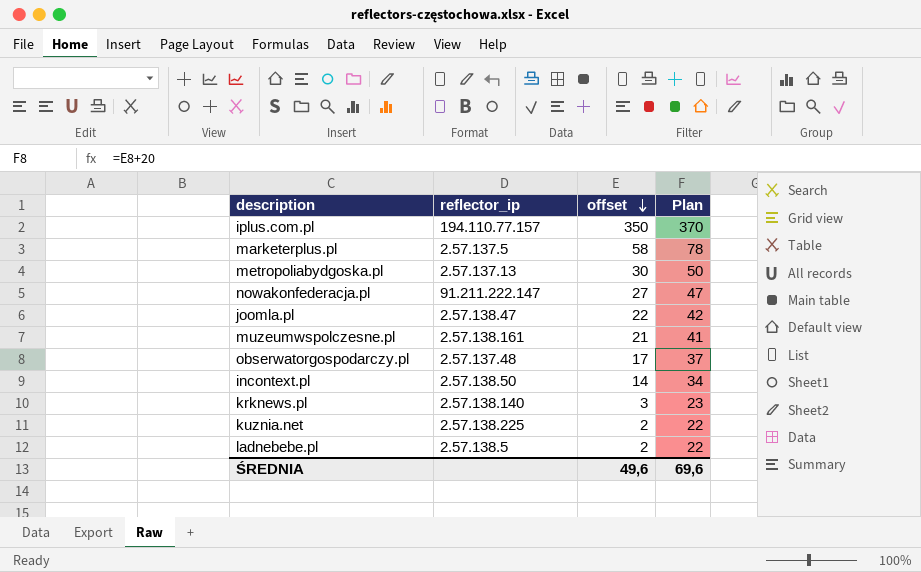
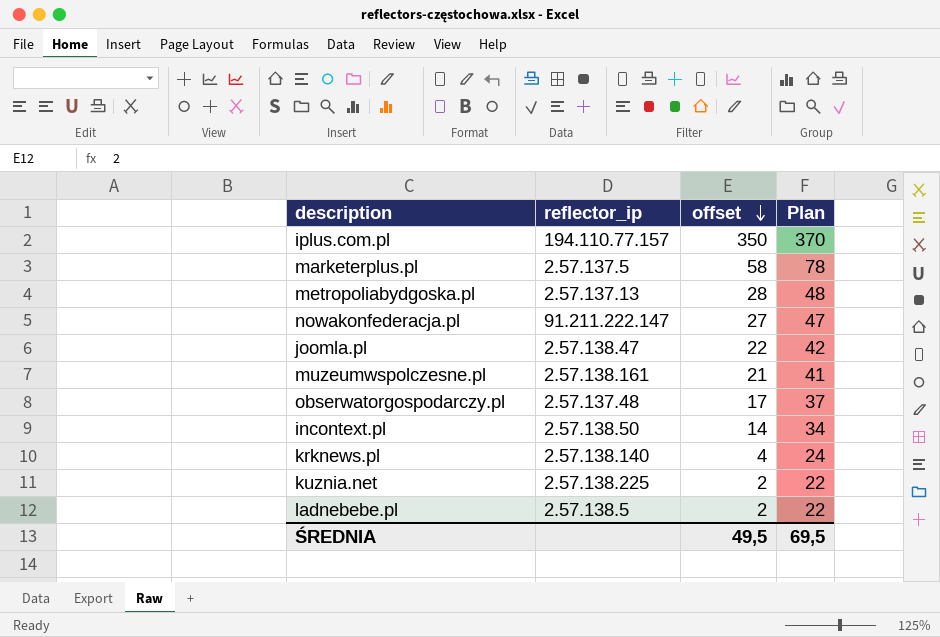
metropoliabydgoska.pl | offset: 30 -> 28
metropoliabydgoska.pl | Plan: 50 -> 48
krknews.pl | offset: 3 -> 4
krknews.pl | Plan: 23 -> 24
ŚREDNIA | offset: 49,6 -> 49,5
ŚREDNIA | Plan: 69,6 -> 69,5

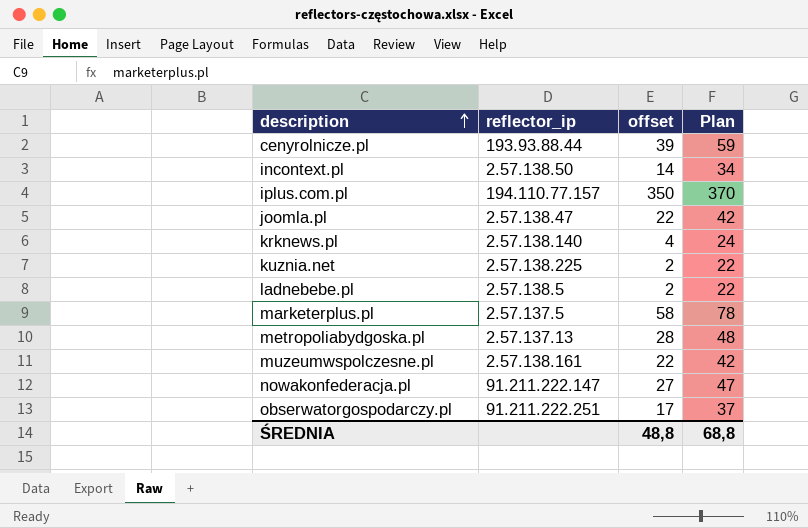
row order: offset descending -> description ascending
row cenyrolnicze.pl: none -> 193.93.88.44 | 39 | 59
muzeumwspolczesne.pl | offset: 21 -> 22
muzeumwspolczesne.pl | Plan: 41 -> 42
obserwatorgospodarczy.pl | reflector_ip: 2.57.137.48 -> 91.211.222.251
ŚREDNIA | offset: 49,5 -> 48,8
ŚREDNIA | Plan: 69,5 -> 68,8

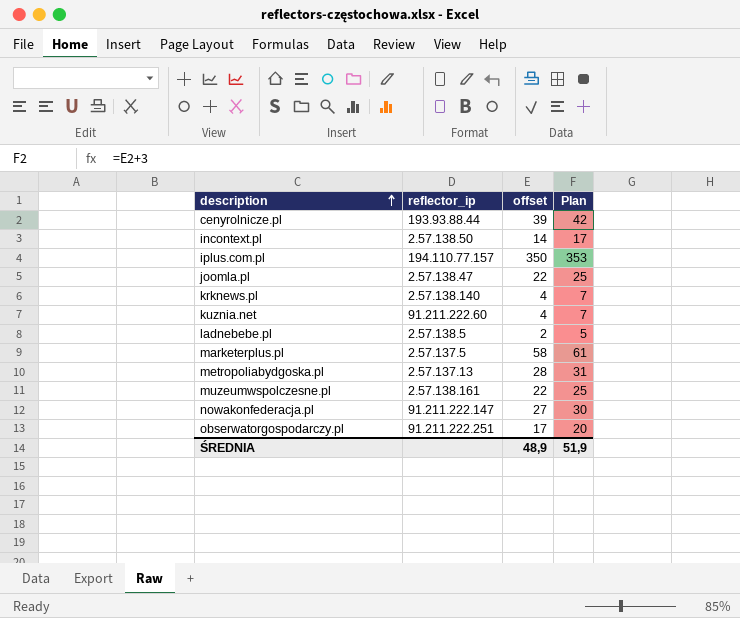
column Plan | formula: [offset] + 20 -> [offset] + 3
kuznia.net | reflector_ip: 2.57.138.225 -> 91.211.222.60
kuznia.net | offset: 2 -> 4
ŚREDNIA | offset: 48,8 -> 48,9
ŚREDNIA | Plan: 68,8 -> 51,9

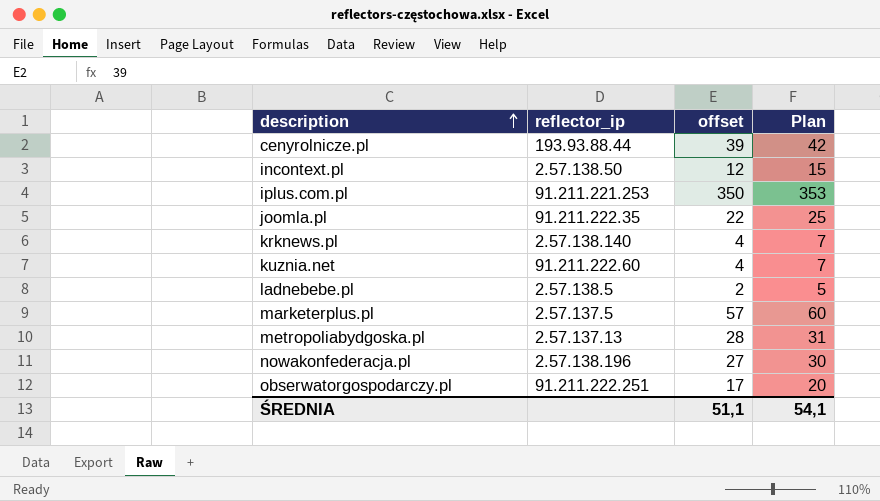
row muzeumwspolczesne.pl: 2.57.138.161 | 22 | 25 -> none
incontext.pl | offset: 14 -> 12
incontext.pl | Plan: 17 -> 15
iplus.com.pl | reflector_ip: 194.110.77.157 -> 91.211.221.253
joomla.pl | reflector_ip: 2.57.138.47 -> 91.211.222.35
marketerplus.pl | offset: 58 -> 57
marketerplus.pl | Plan: 61 -> 60
nowakonfederacja.pl | reflector_ip: 91.211.222.147 -> 2.57.138.196
ŚREDNIA | offset: 48,9 -> 51,1
ŚREDNIA | Plan: 51,9 -> 54,1

